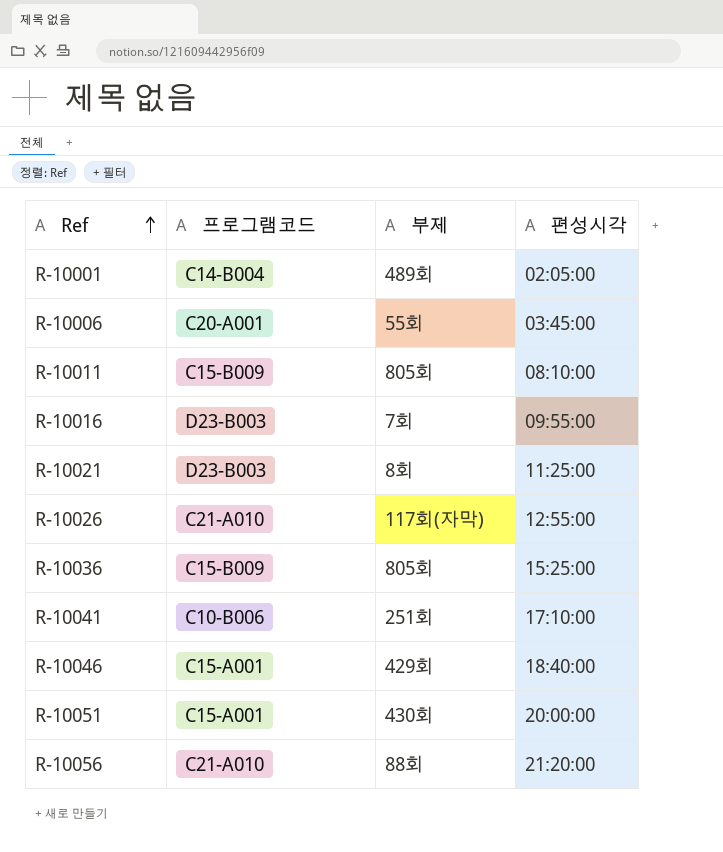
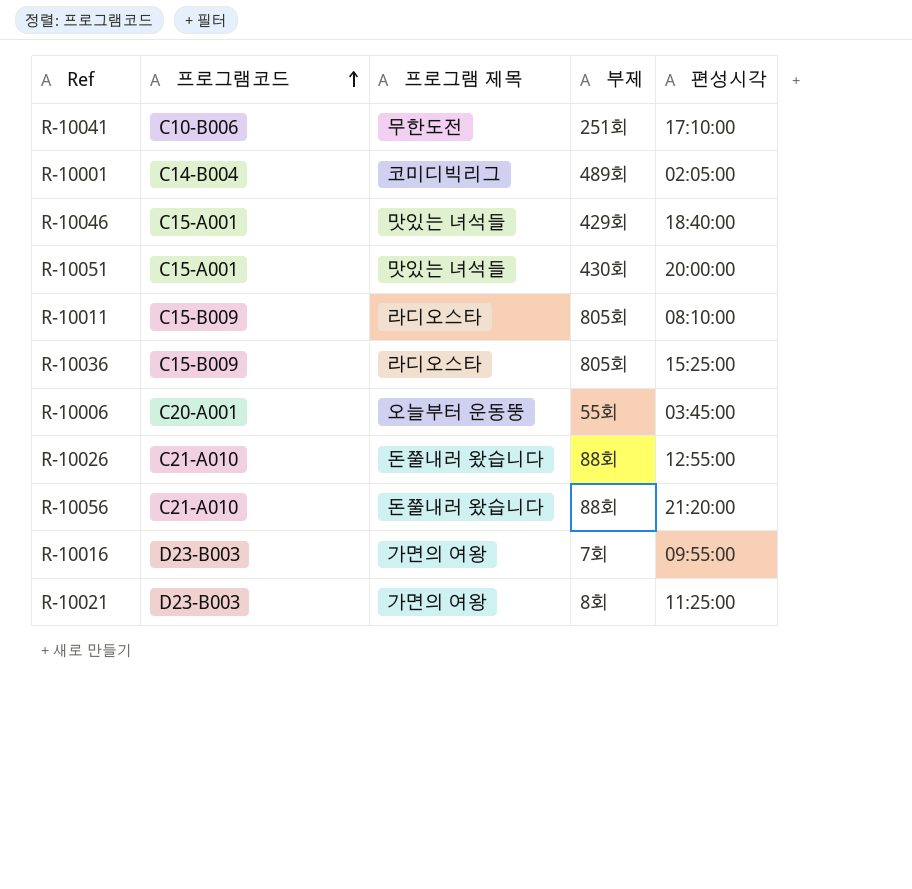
row order: Ref ascending -> 프로그램코드 ascending
column 프로그램 제목 | position: none -> 3
R-10026 | 부제: 117회(자막) -> 88회

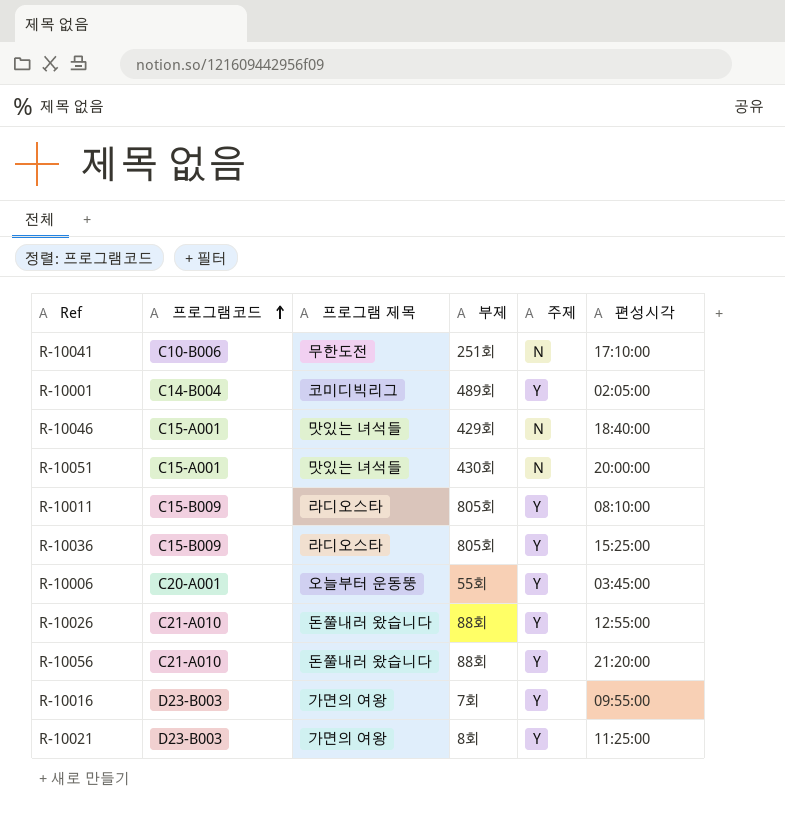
column 주제 | position: none -> 5

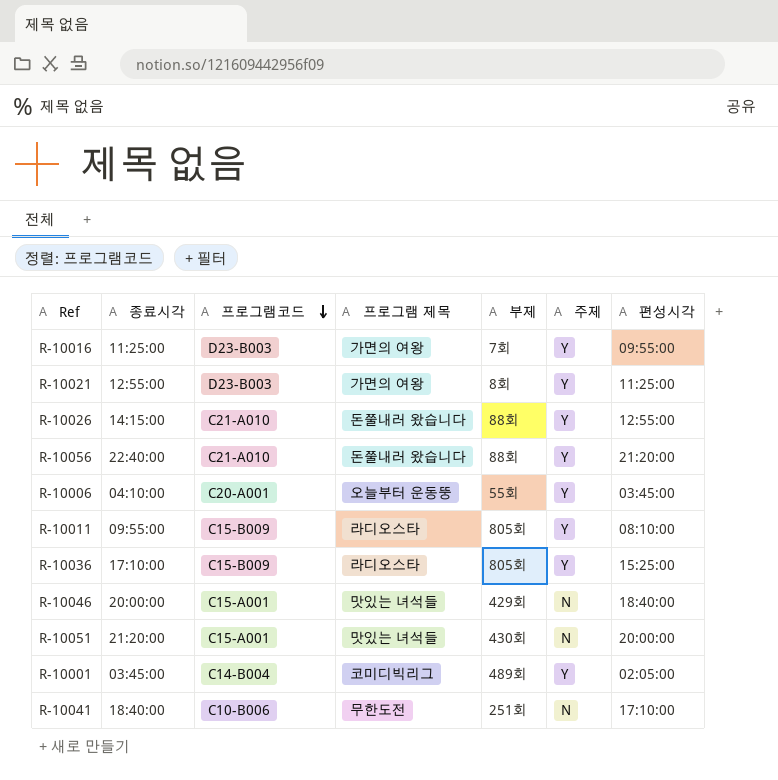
row order: 프로그램코드 ascending -> 프로그램코드 descending
column 종료시각 | position: none -> 2

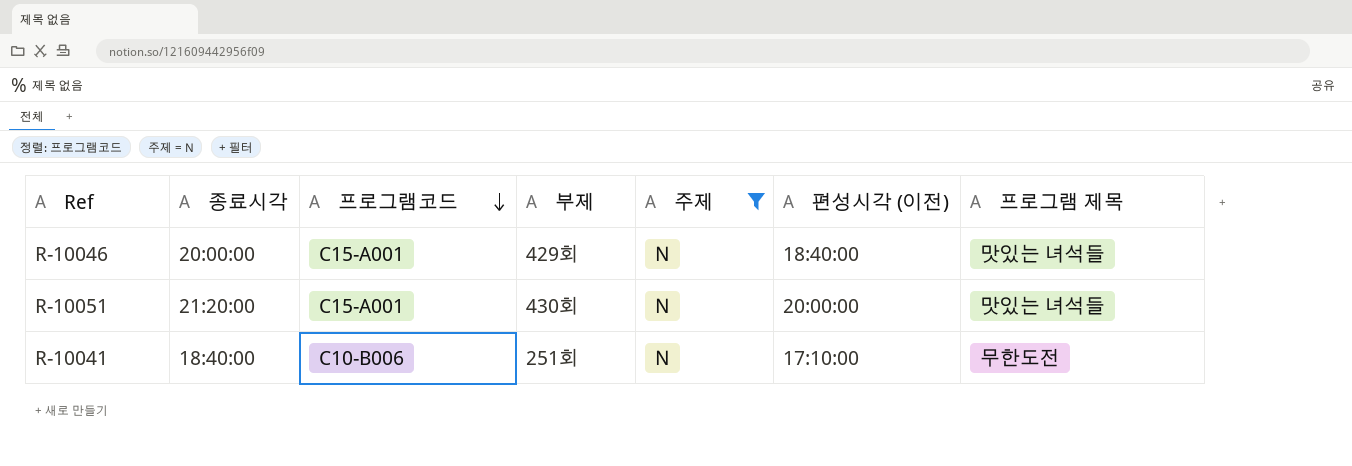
filter: none -> 주제 = N
column name: 편성시각 -> 편성시각 (이전)
column 프로그램 제목 | position: 4 -> 7

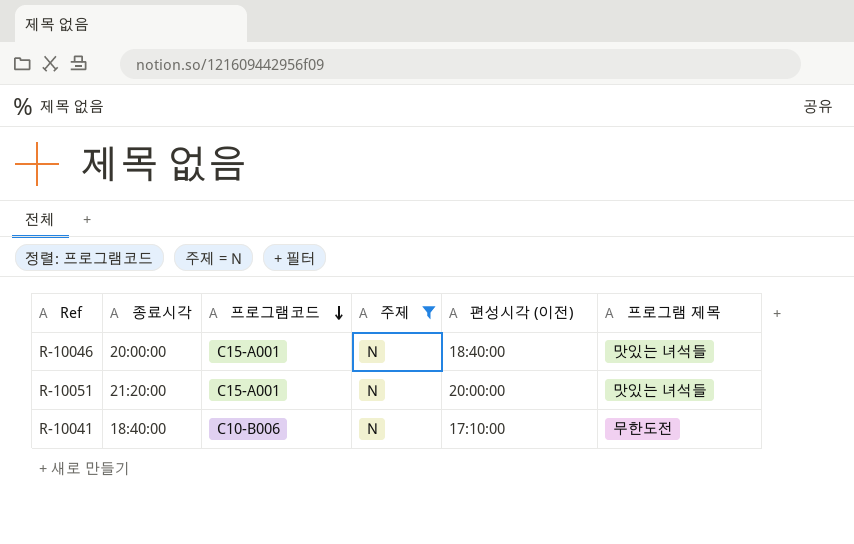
column 부제 | position: 4 -> none

